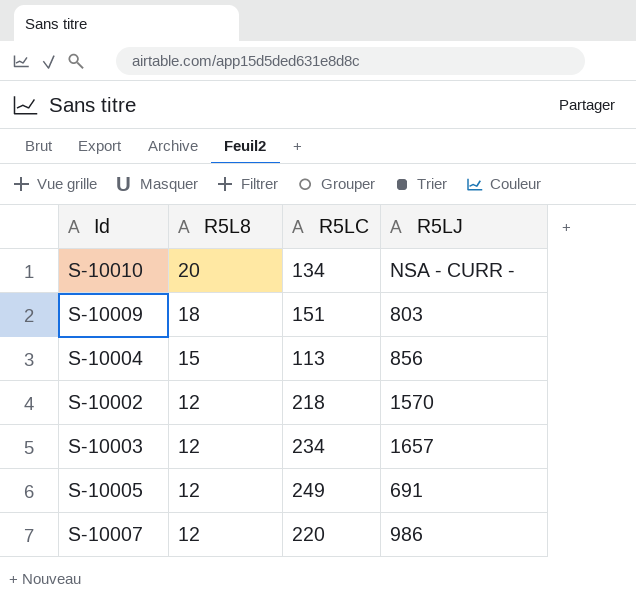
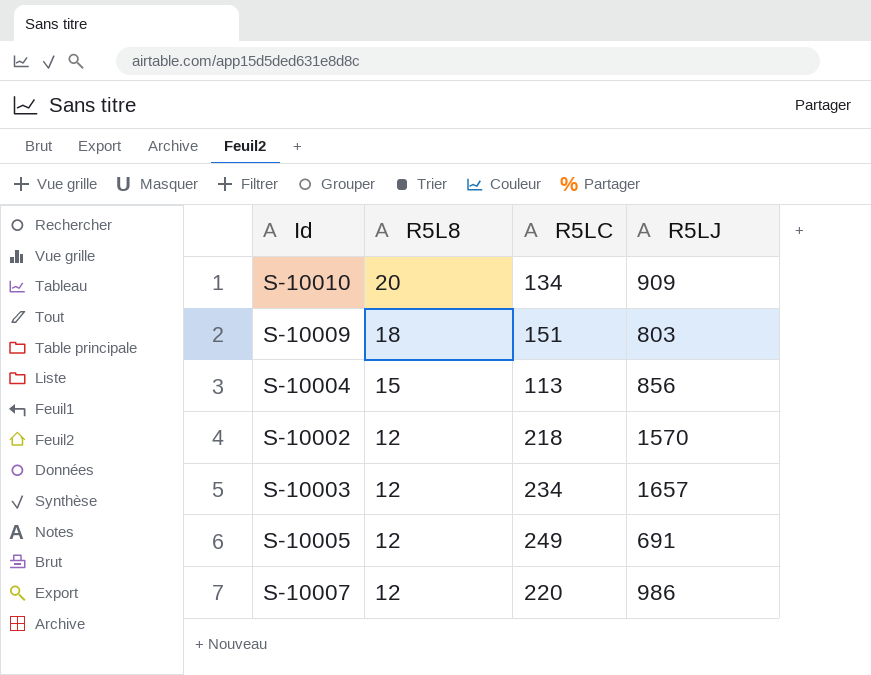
S-10010 | R5LJ: NSA - CURR - -> 909

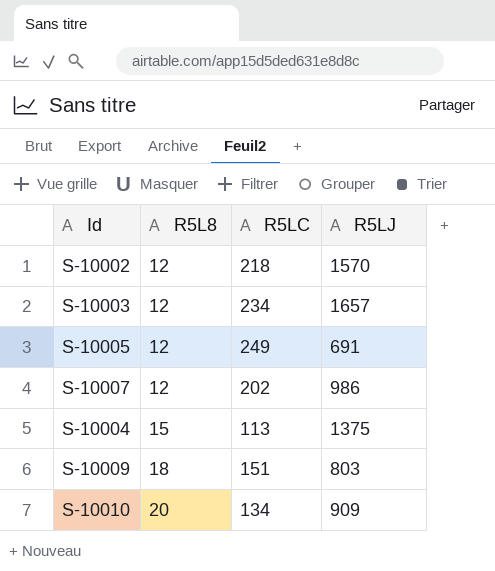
row order: R5L8 descending -> R5L8 ascending
S-10007 | R5LC: 220 -> 202
S-10004 | R5LJ: 856 -> 1375

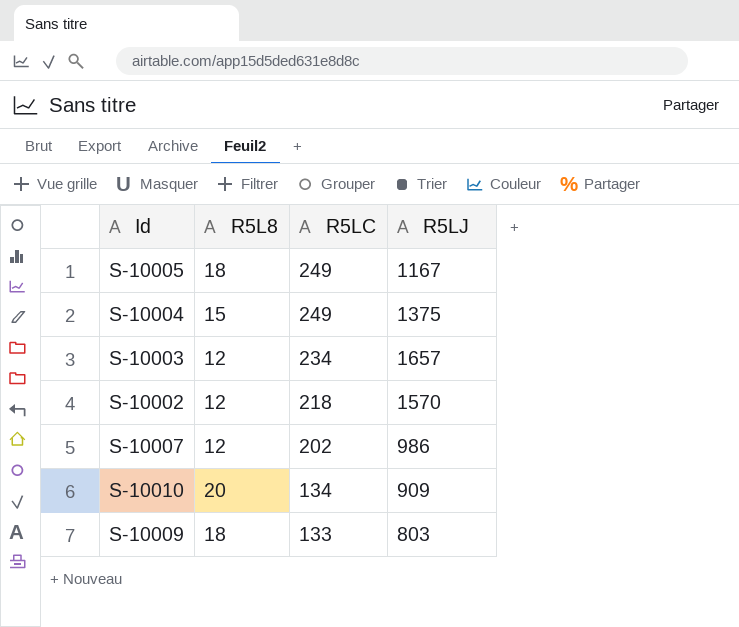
row order: R5L8 ascending -> R5LC descending
S-10005 | R5L8: 12 -> 18
S-10005 | R5LJ: 691 -> 1167
S-10004 | R5LC: 113 -> 249
S-10009 | R5LC: 151 -> 133

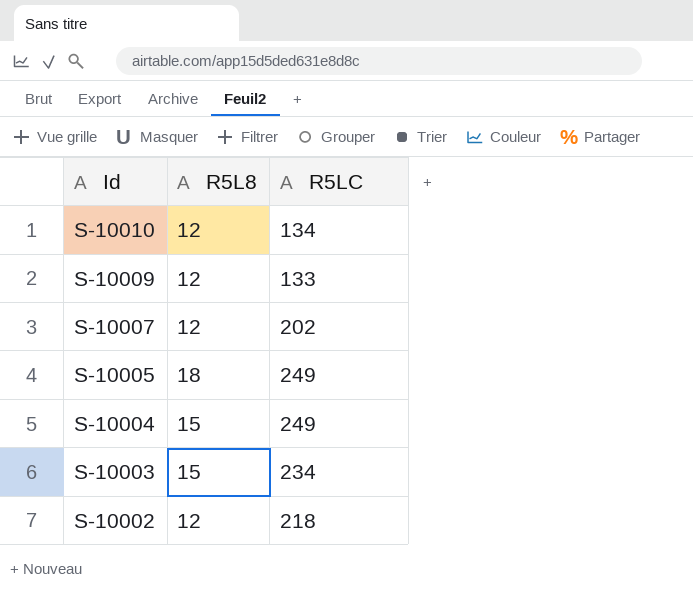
row order: R5LC descending -> Id descending
column R5LJ | position: 4 -> none
S-10010 | R5L8: 20 -> 12
S-10009 | R5L8: 18 -> 12
S-10003 | R5L8: 12 -> 15

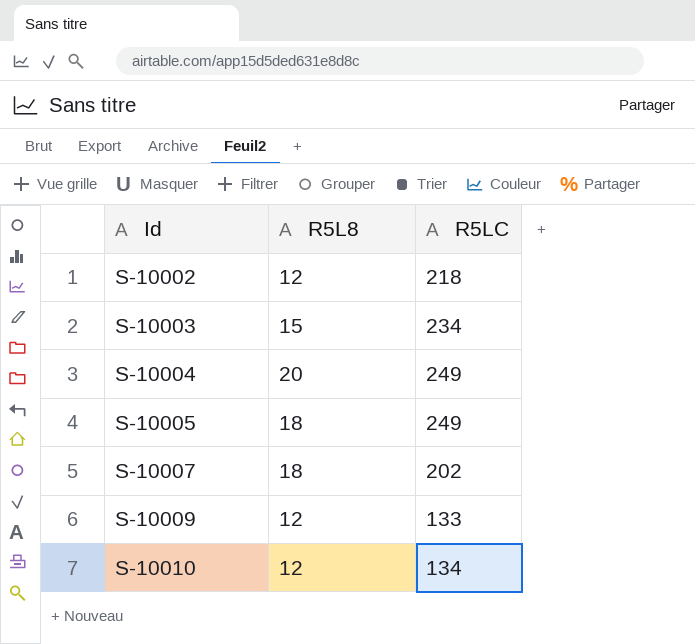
row order: Id descending -> Id ascending
S-10004 | R5L8: 15 -> 20
S-10007 | R5L8: 12 -> 18

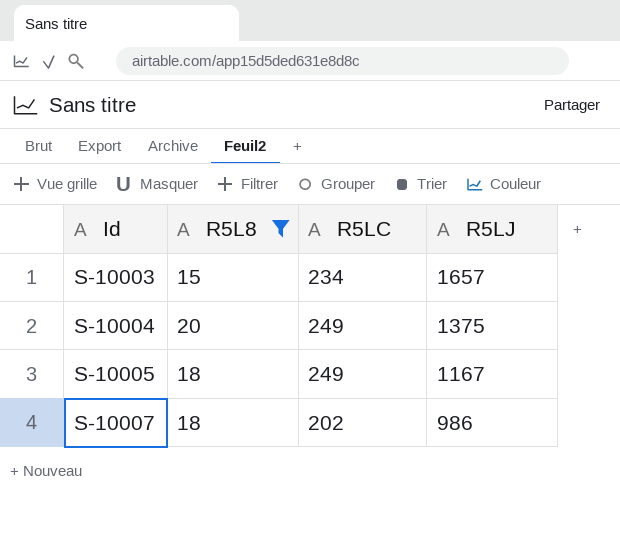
filter: none -> R5L8 != 12
column R5LJ | position: none -> 4

